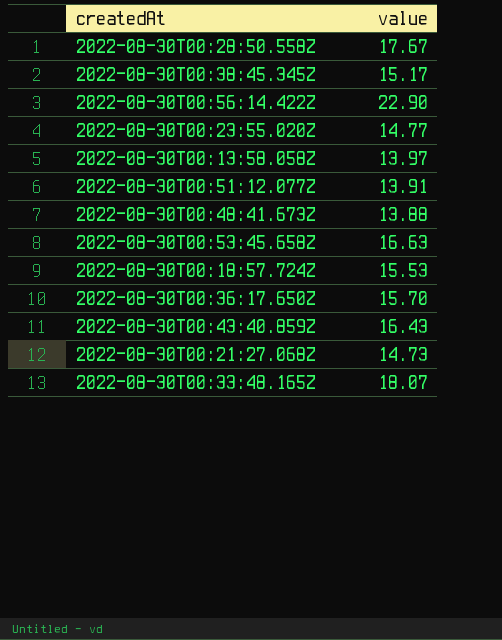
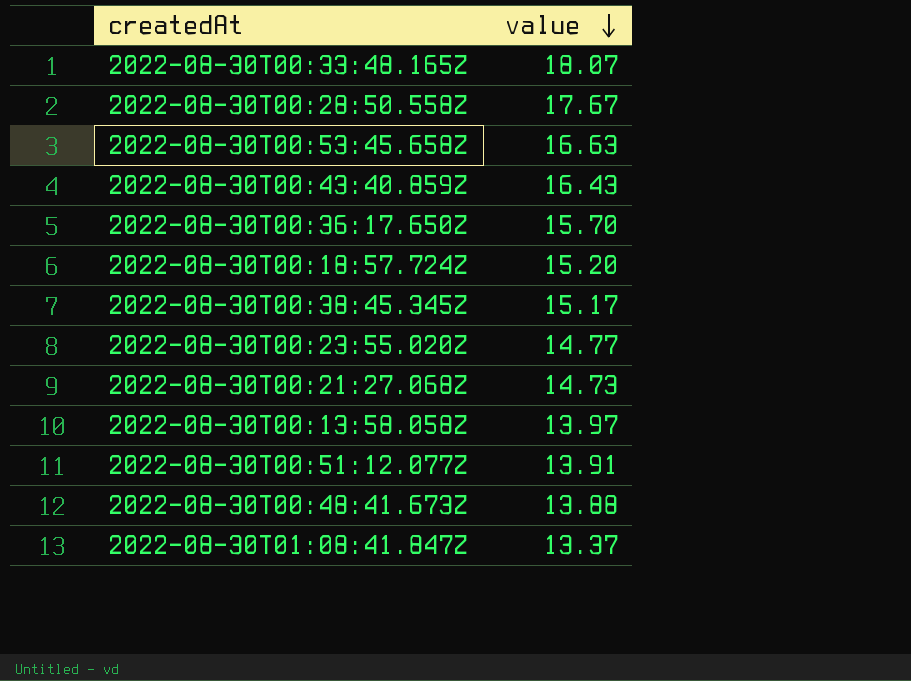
row order: none -> value descending
row 2022-08-30T00:56:14.422Z: 22.90 -> none
2022-08-30T00:18:57.724Z | value: 15.53 -> 15.20
row 2022-08-30T01:08:41.847Z: none -> 13.37

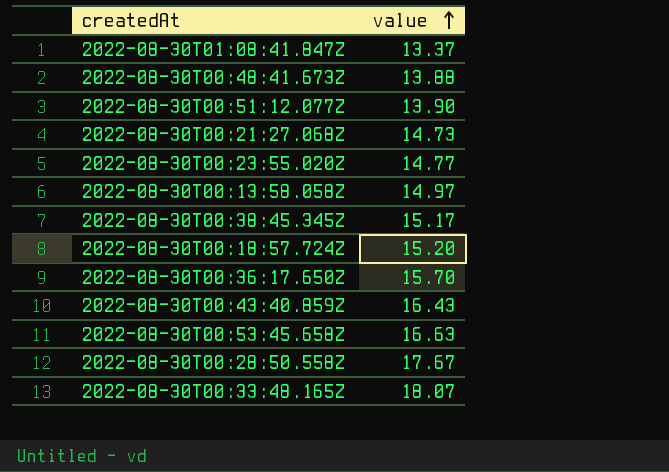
row order: value descending -> value ascending
2022-08-30T00:51:12.077Z | value: 13.91 -> 13.90
2022-08-30T00:13:58.058Z | value: 13.97 -> 14.97

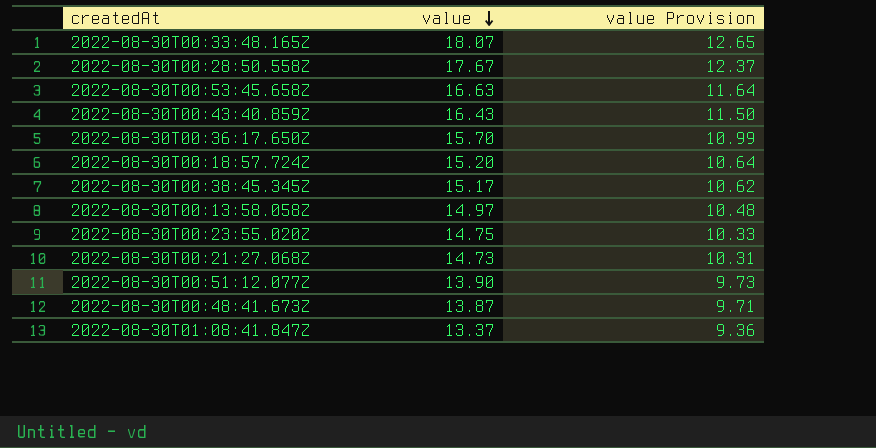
row order: value ascending -> value descending
column value Provision | formula: none -> [value] * 0.7
2022-08-30T00:23:55.020Z | value: 14.77 -> 14.75
2022-08-30T00:48:41.673Z | value: 13.88 -> 13.87

